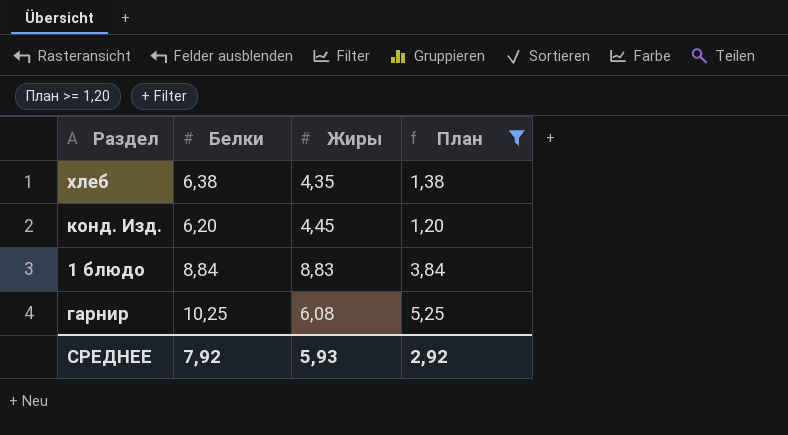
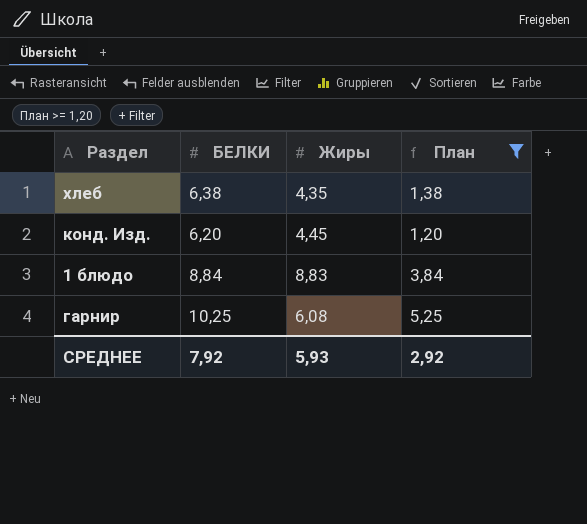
column name: Белки -> БЕЛКИ

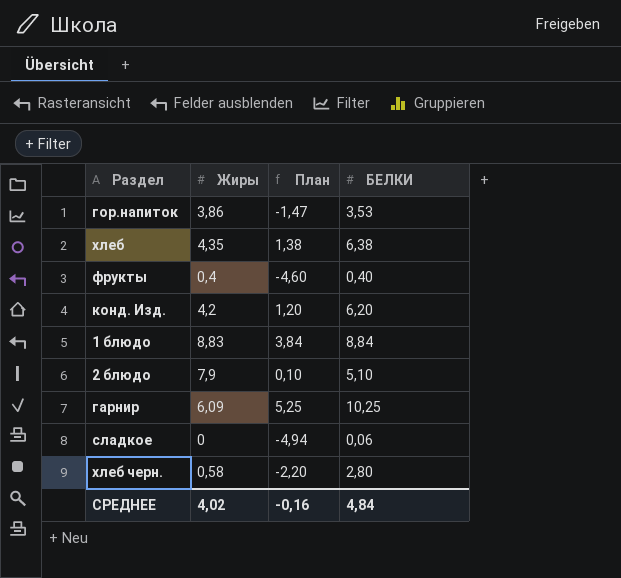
filter: План >= 1,20 -> none
column БЕЛКИ | position: 2 -> 4
конд. Изд. | Жиры: 4,45 -> 4,2
гарнир | Жиры: 6,08 -> 6,09
СРЕДНЕЕ | Жиры: 5,93 -> 4,02
СРЕДНЕЕ | План: 2,92 -> -0,16
СРЕДНЕЕ | БЕЛКИ: 7,92 -> 4,84

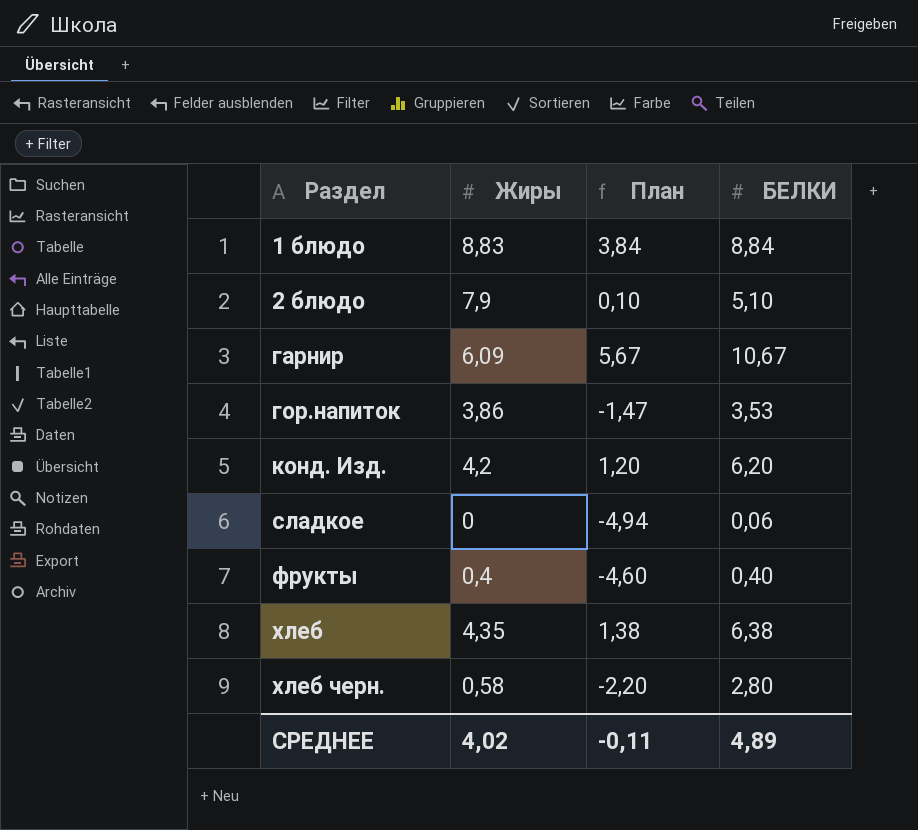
row order: none -> Раздел ascending
гарнир | План: 5,25 -> 5,67
гарнир | БЕЛКИ: 10,25 -> 10,67
СРЕДНЕЕ | План: -0,16 -> -0,11
СРЕДНЕЕ | БЕЛКИ: 4,84 -> 4,89

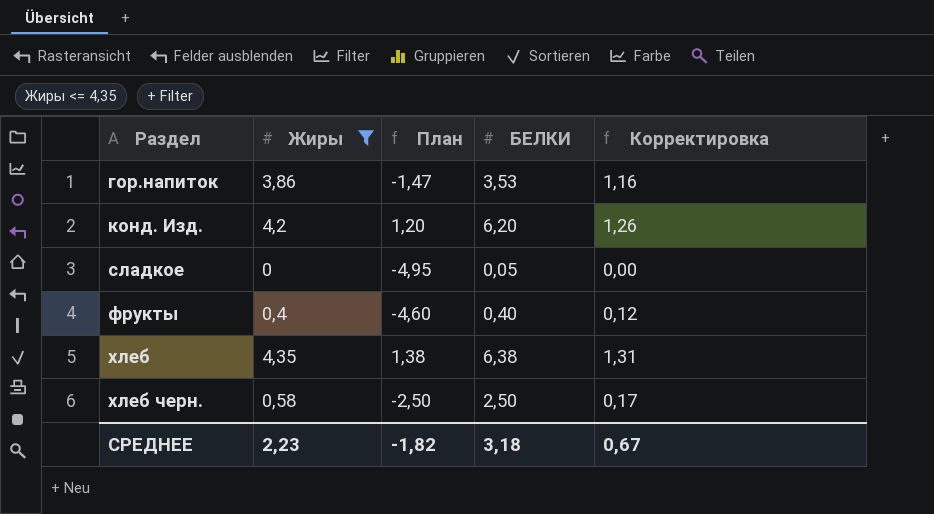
filter: none -> Жиры <= 4,35
column Корректировка | formula: none -> [Жиры] * 0,3
сладкое | План: -4,94 -> -4,95
сладкое | БЕЛКИ: 0,06 -> 0,05
хлеб черн. | План: -2,20 -> -2,50
хлеб черн. | БЕЛКИ: 2,80 -> 2,50
СРЕДНЕЕ | Жиры: 4,02 -> 2,23
СРЕДНЕЕ | План: -0,11 -> -1,82
СРЕДНЕЕ | БЕЛКИ: 4,89 -> 3,18

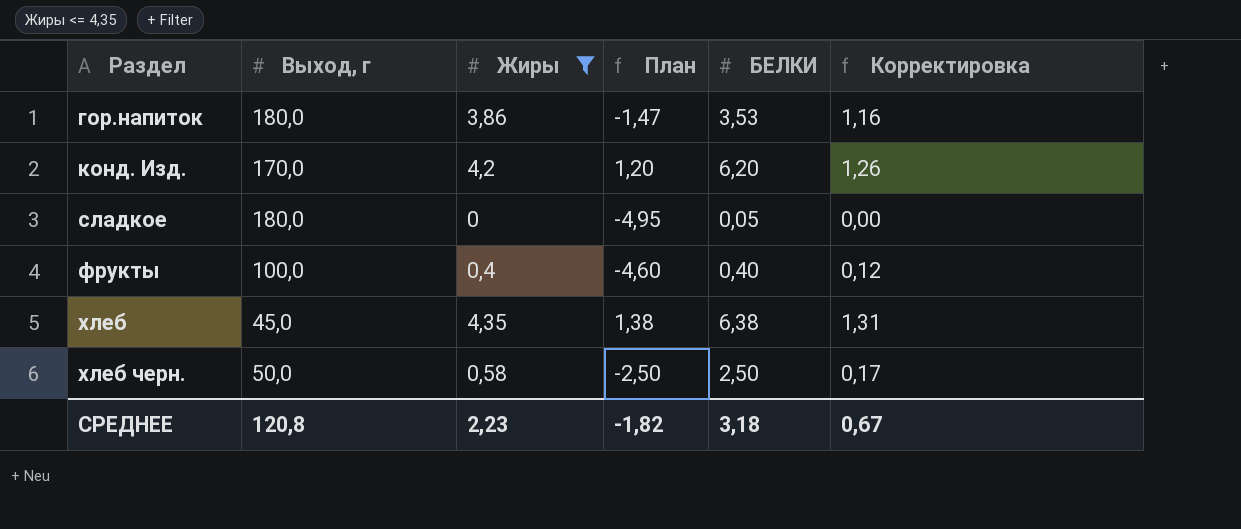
column Выход, г | position: none -> 2

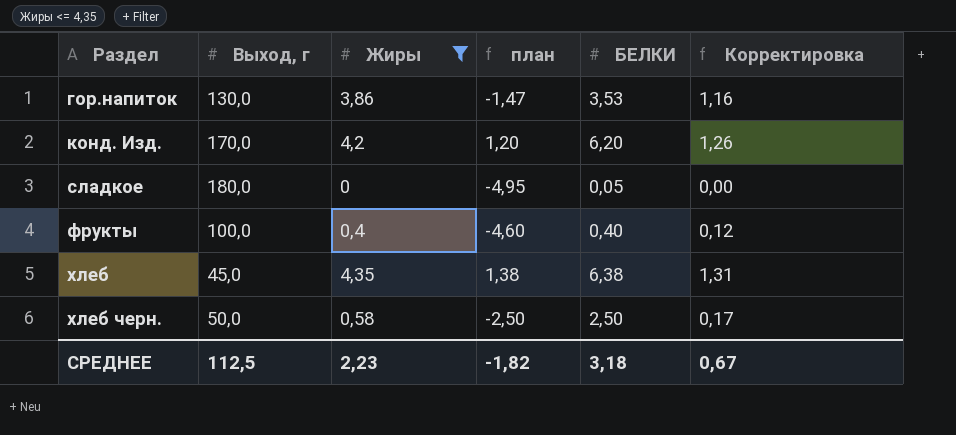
column name: План -> план
гор.напиток | Выход, г: 180,0 -> 130,0
СРЕДНЕЕ | Выход, г: 120,8 -> 112,5

